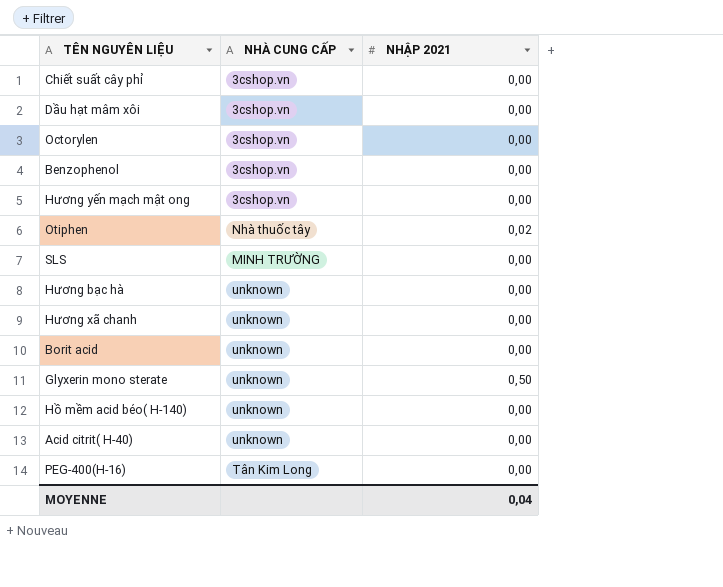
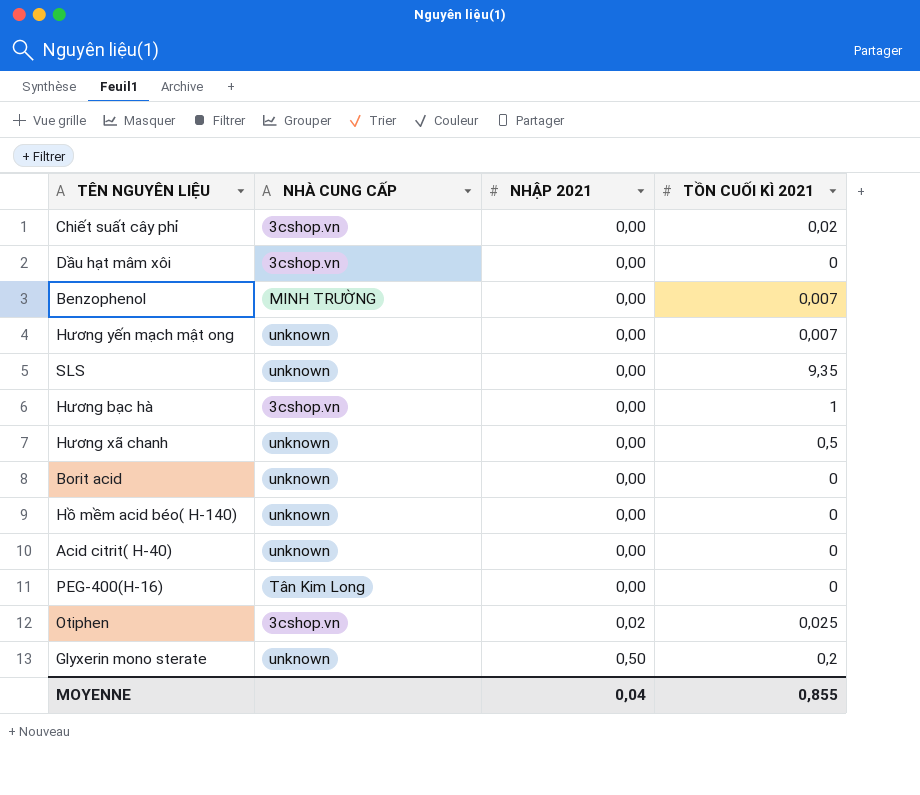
row order: none -> NHẬP 2021 ascending
column TỒN CUỐI KÌ 2021 | position: none -> 4
row Octorylen: 3cshop.vn | 0,00 -> none
Benzophenol | NHÀ CUNG CẤP: 3cshop.vn -> MINH TRƯỜNG
Hương yến mạch mật ong | NHÀ CUNG CẤP: 3cshop.vn -> unknown
SLS | NHÀ CUNG CẤP: MINH TRƯỜNG -> unknown
Hương bạc hà | NHÀ CUNG CẤP: unknown -> 3cshop.vn
Otiphen | NHÀ CUNG CẤP: Nhà thuốc tây -> 3cshop.vn

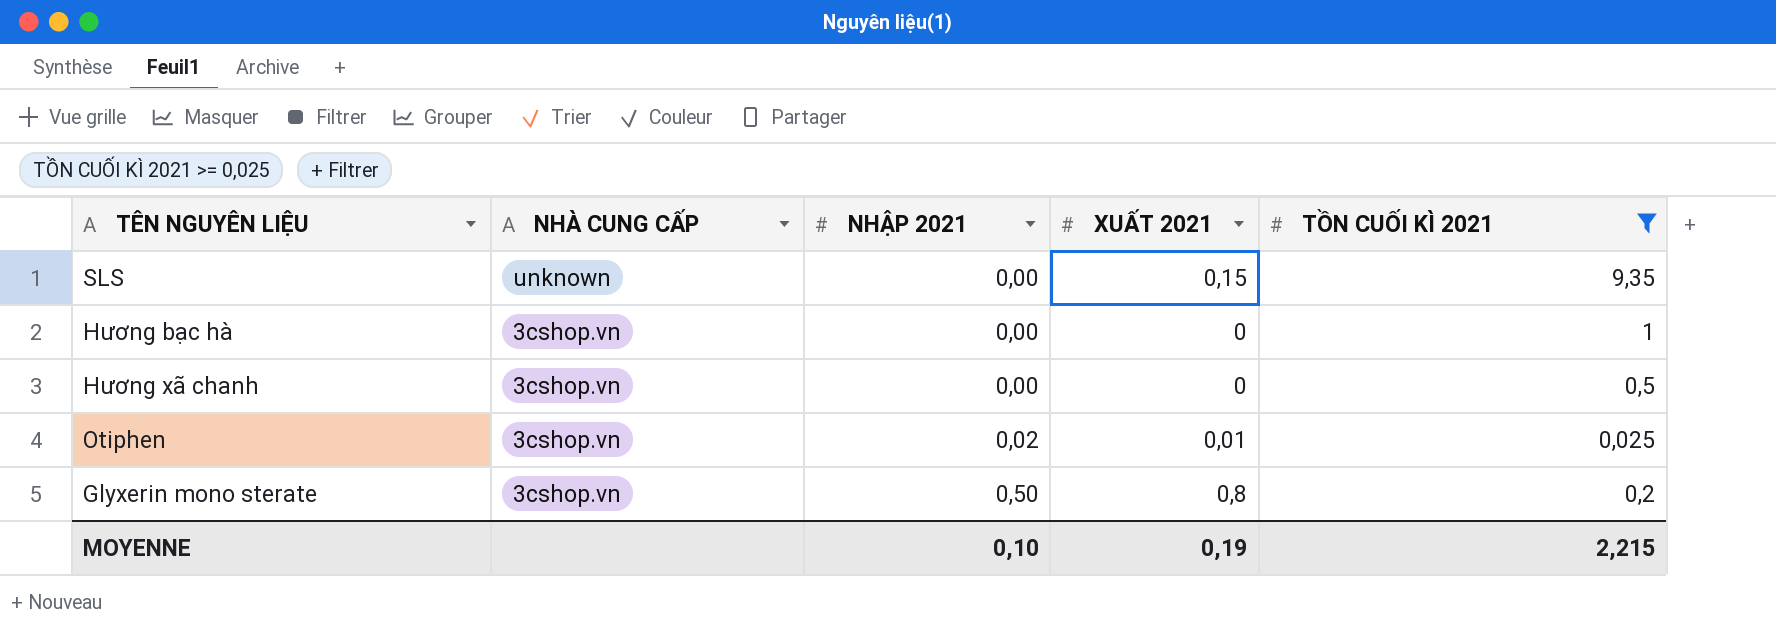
filter: none -> TỒN CUỐI KÌ 2021 >= 0,025
column XUẤT 2021 | position: none -> 4
Hương xã chanh | NHÀ CUNG CẤP: unknown -> 3cshop.vn
Glyxerin mono sterate | NHÀ CUNG CẤP: unknown -> 3cshop.vn
MOYENNE | NHẬP 2021: 0,04 -> 0,10
MOYENNE | TỒN CUỐI KÌ 2021: 0,855 -> 2,215

